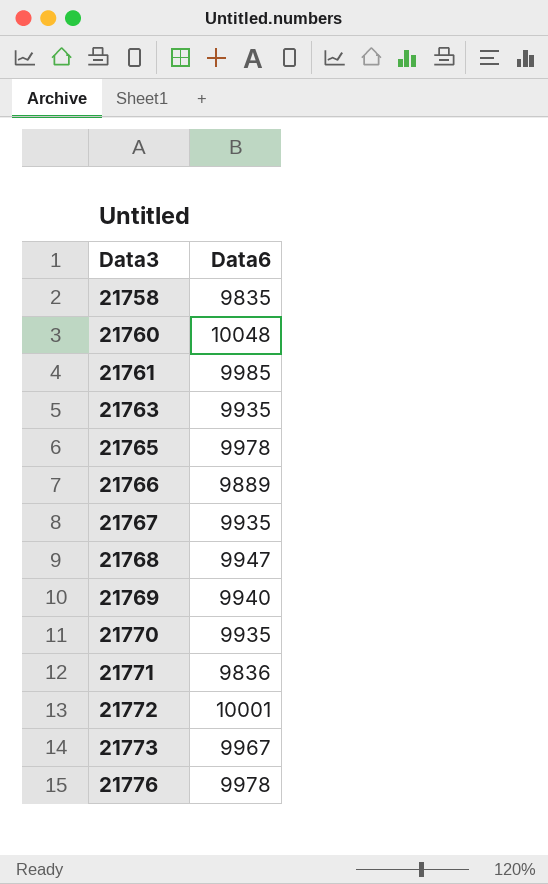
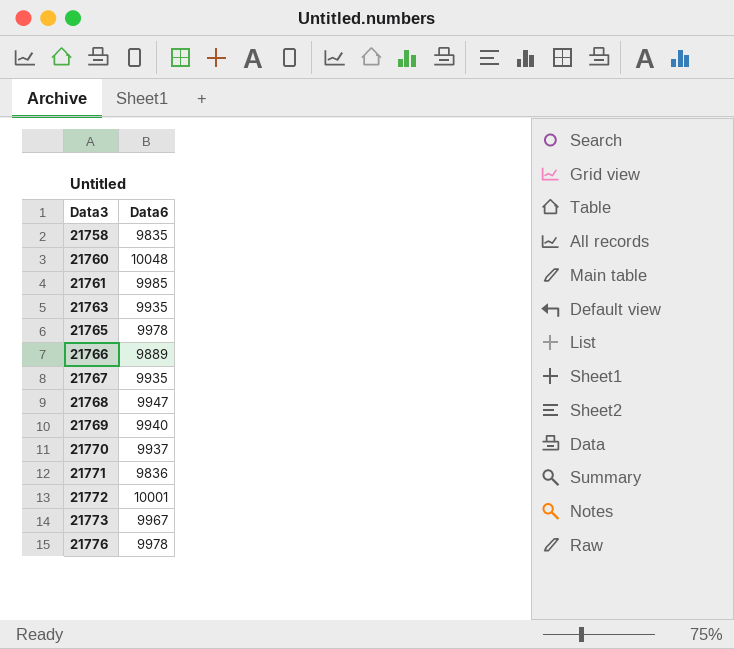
21770 | Data6: 9935 -> 9937

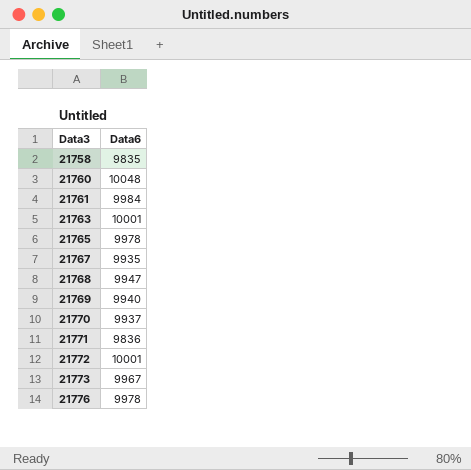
row 21766: 9889 -> none
21761 | Data6: 9985 -> 9984
21763 | Data6: 9935 -> 10001

